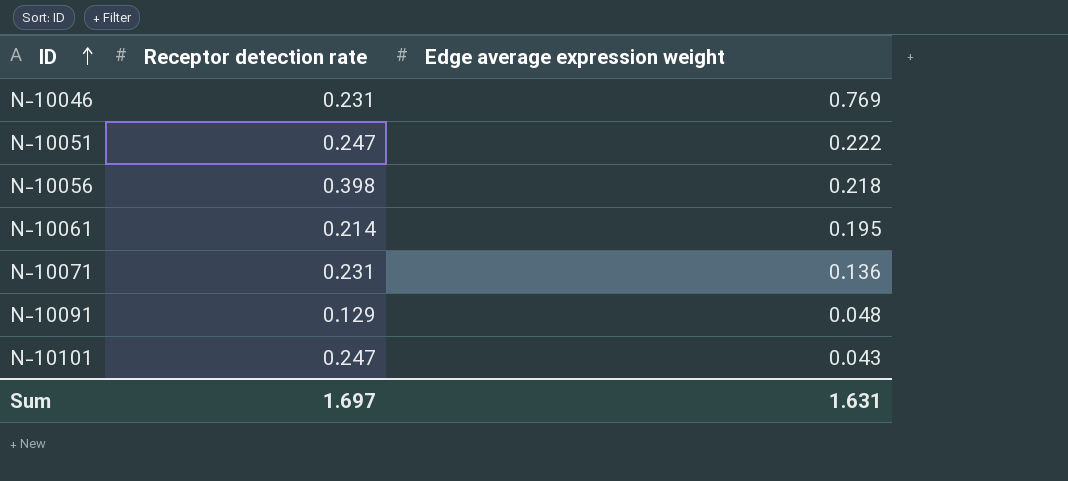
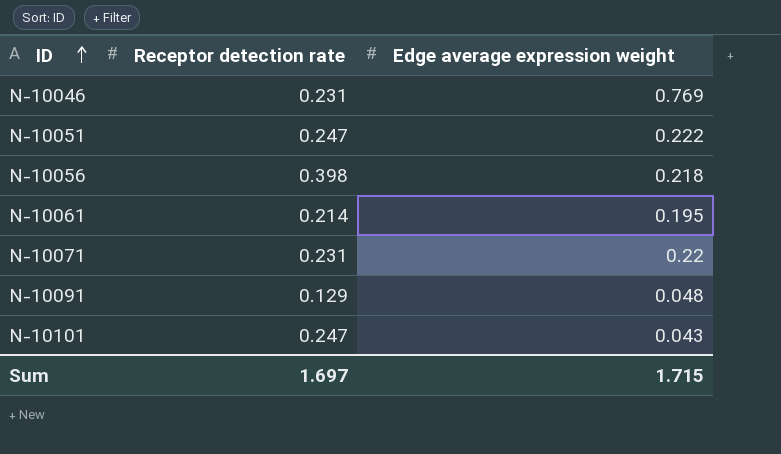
N-10071 | Edge average expression weight: 0.136 -> 0.22
Sum | Edge average expression weight: 1.631 -> 1.715

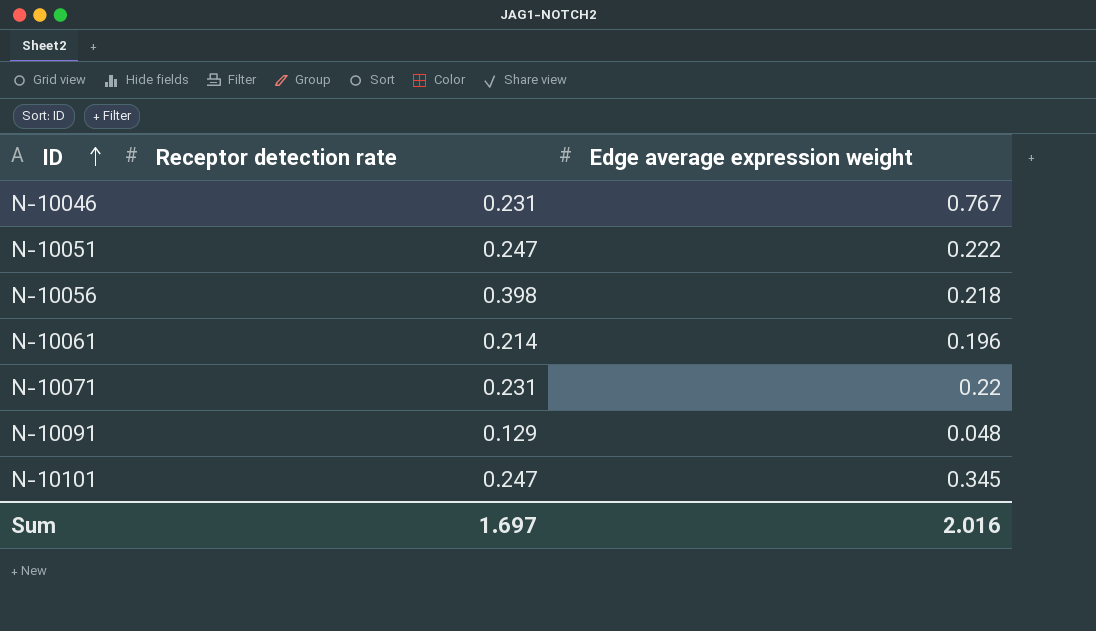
N-10046 | Edge average expression weight: 0.769 -> 0.767
N-10061 | Edge average expression weight: 0.195 -> 0.196
N-10101 | Edge average expression weight: 0.043 -> 0.345
Sum | Edge average expression weight: 1.715 -> 2.016

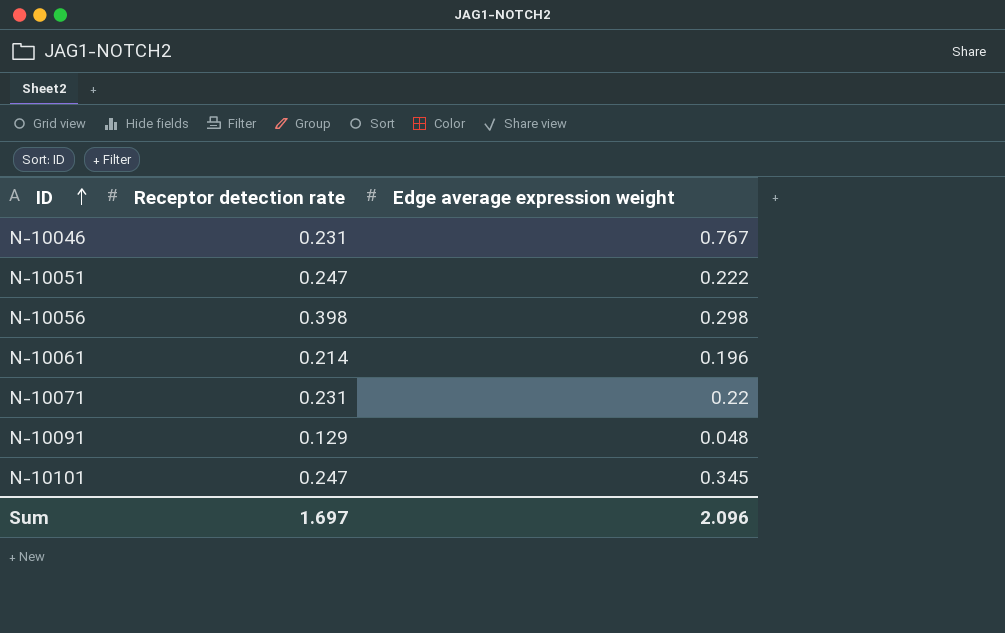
N-10056 | Edge average expression weight: 0.218 -> 0.298
Sum | Edge average expression weight: 2.016 -> 2.096

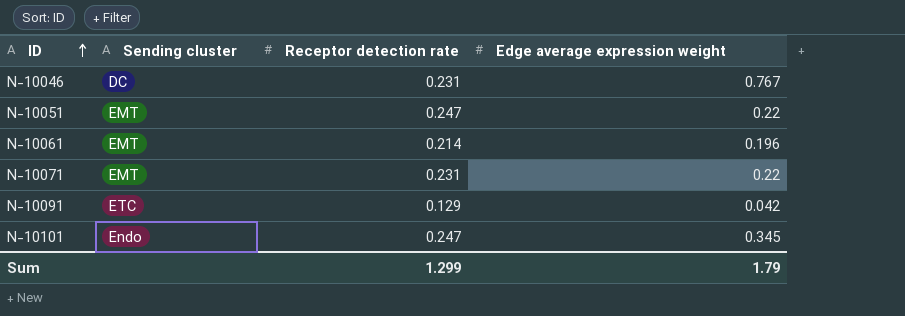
column Sending cluster | position: none -> 2
row N-10056: 0.398 | 0.298 -> none
N-10051 | Edge average expression weight: 0.222 -> 0.22
N-10091 | Edge average expression weight: 0.048 -> 0.042
Sum | Receptor detection rate: 1.697 -> 1.299
Sum | Edge average expression weight: 2.096 -> 1.79

